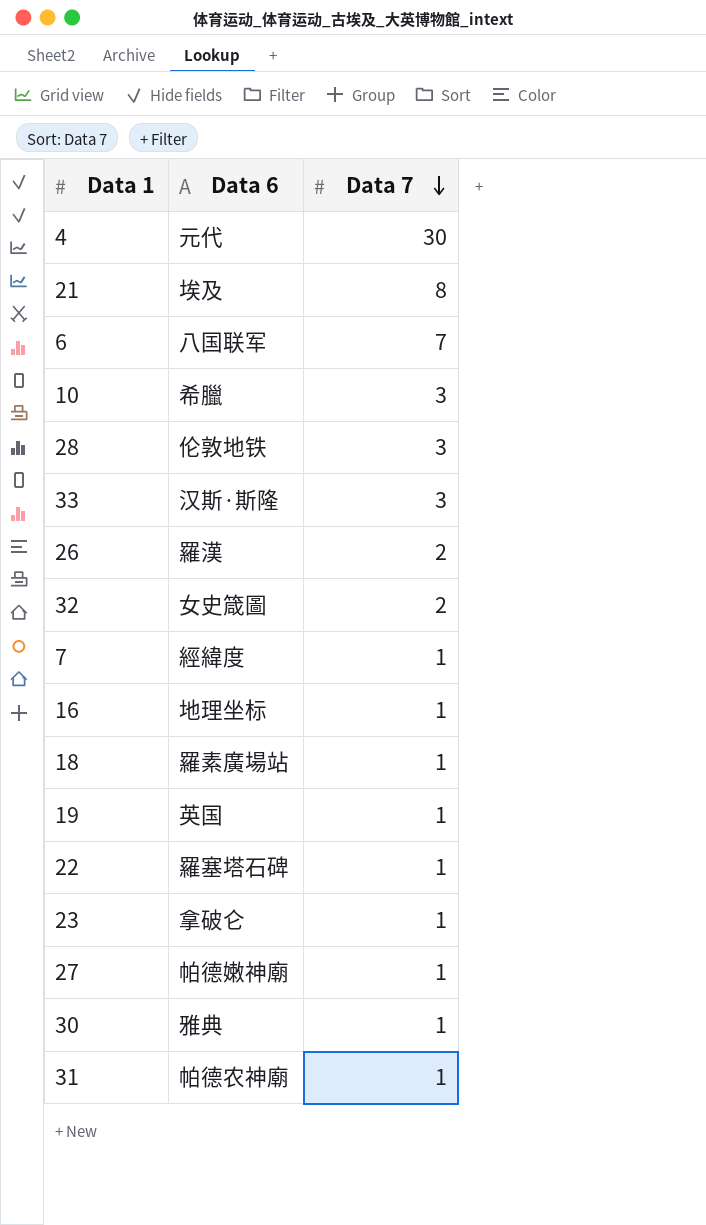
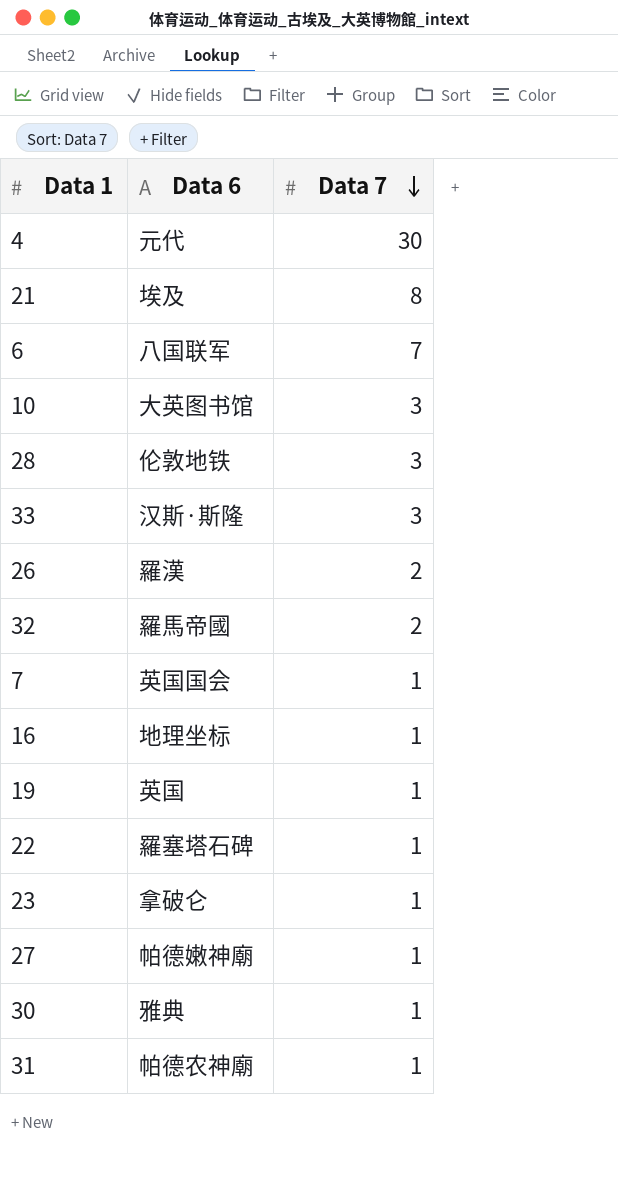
row 18: 羅素廣場站 | 1 -> none
10 | Data 6: 希臘 -> 大英图书馆
32 | Data 6: 女史箴圖 -> 羅馬帝國
7 | Data 6: 經緯度 -> 英国国会

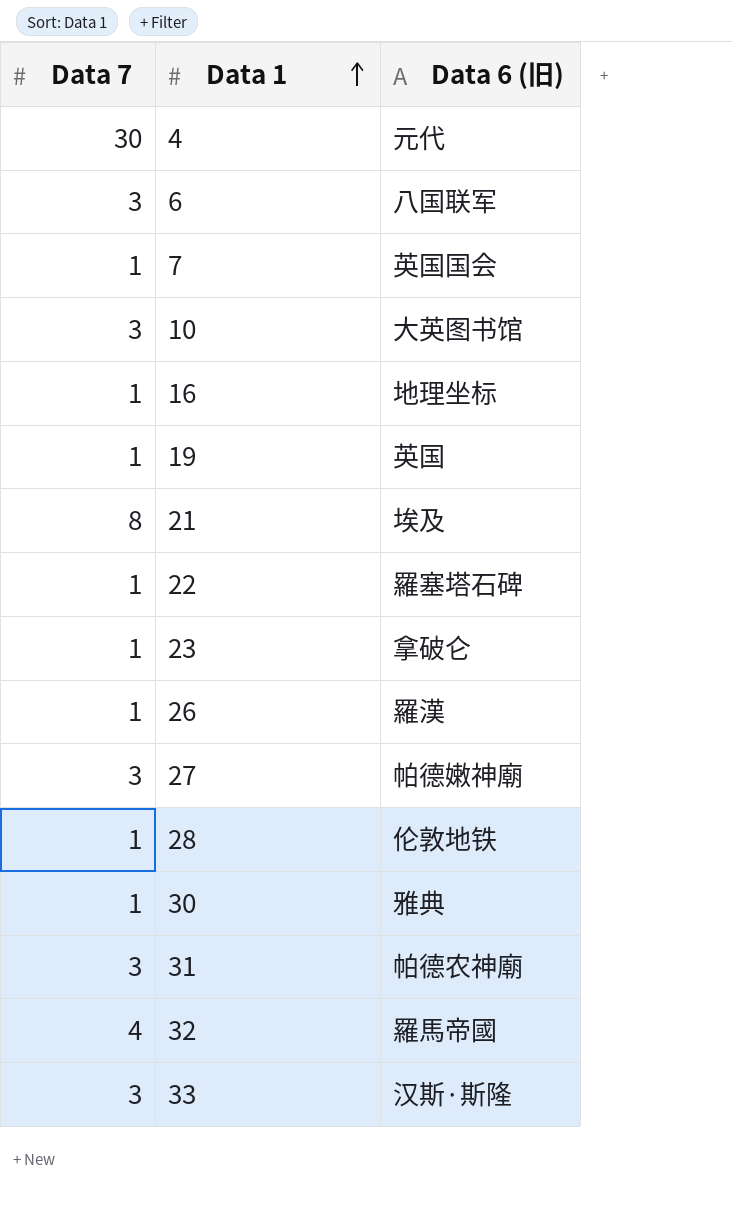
row order: Data 7 descending -> Data 1 ascending
column Data 7 | position: 3 -> 1
column name: Data 6 -> Data 6 (旧)
6 | Data 7: 7 -> 3
26 | Data 7: 2 -> 1
27 | Data 7: 1 -> 3
28 | Data 7: 3 -> 1
31 | Data 7: 1 -> 3
32 | Data 7: 2 -> 4

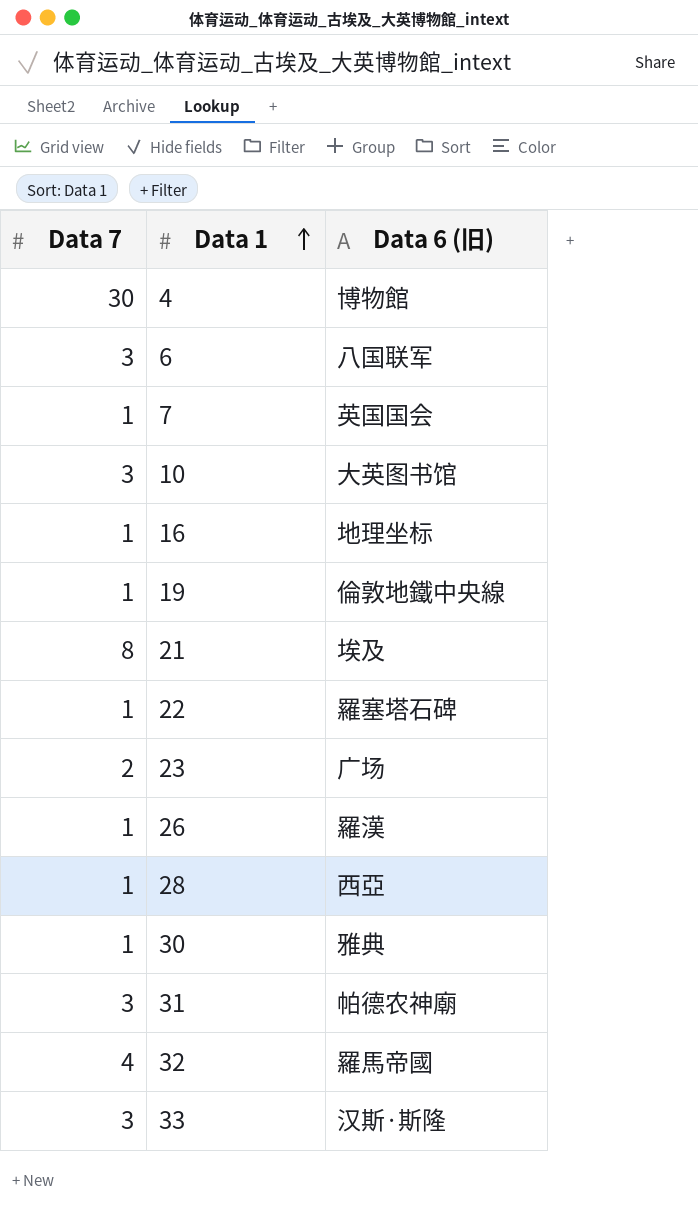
row 27: 3 | 帕德嫩神廟 -> none
4 | Data 6 (旧): 元代 -> 博物館
19 | Data 6 (旧): 英国 -> 倫敦地鐵中央線
23 | Data 7: 1 -> 2
23 | Data 6 (旧): 拿破仑 -> 广场
28 | Data 6 (旧): 伦敦地铁 -> 西亞

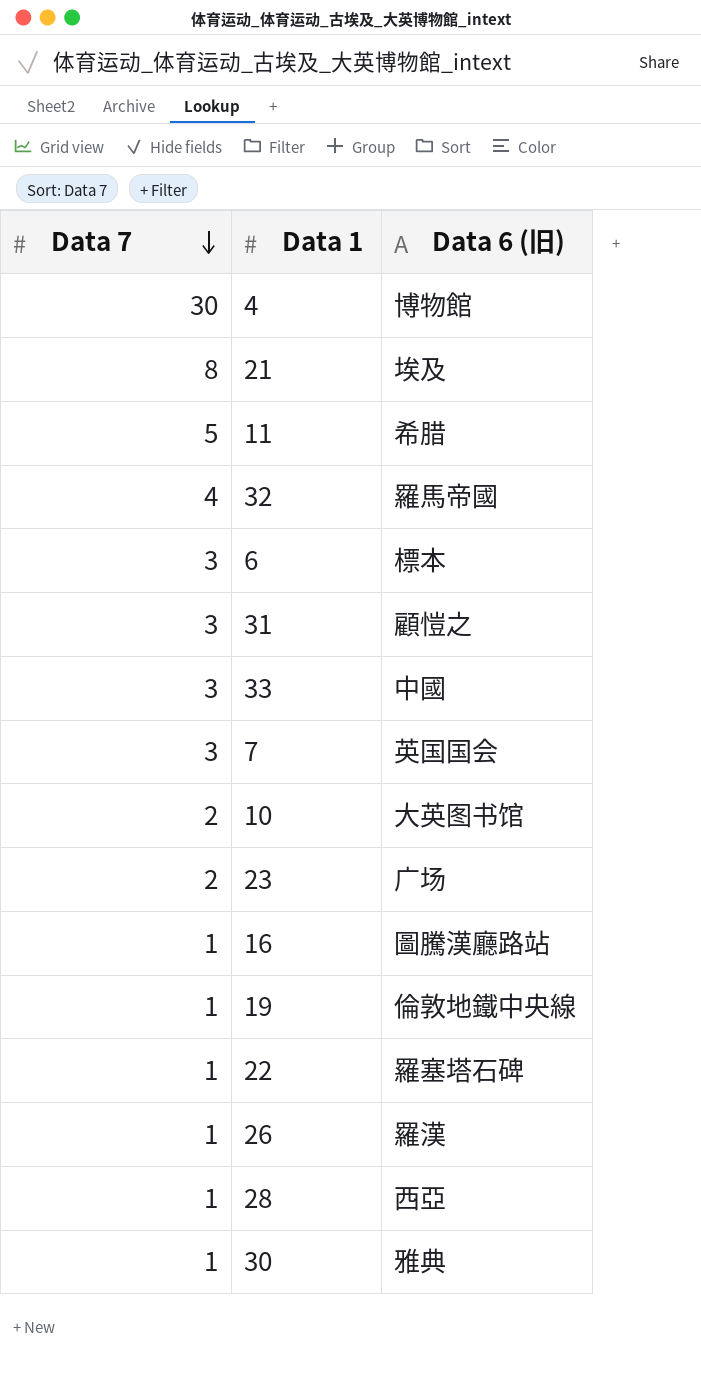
row order: Data 1 ascending -> Data 7 descending
row 11: none -> 5 | 希腊
6 | Data 6 (旧): 八国联军 -> 標本
31 | Data 6 (旧): 帕德农神廟 -> 顧愷之
33 | Data 6 (旧): 汉斯·斯隆 -> 中國
7 | Data 7: 1 -> 3
10 | Data 7: 3 -> 2
16 | Data 6 (旧): 地理坐标 -> 圖騰漢廳路站

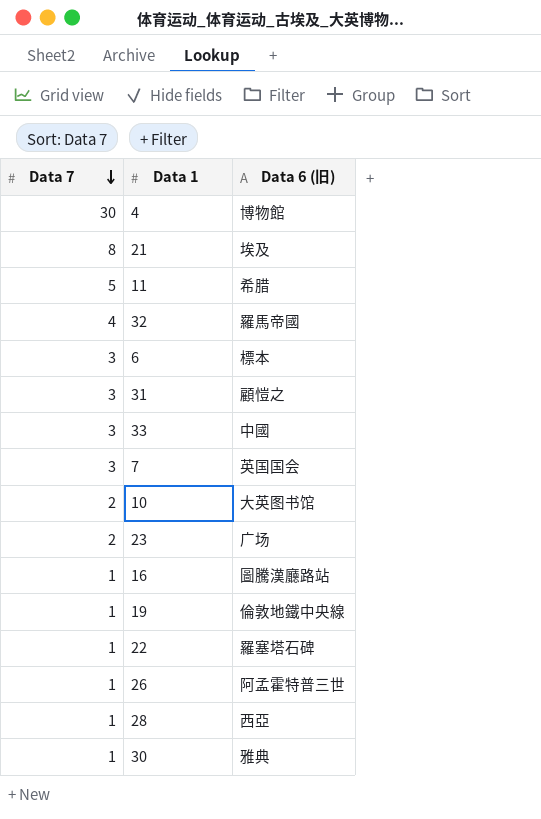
26 | Data 6 (旧): 羅漢 -> 阿孟霍特普三世

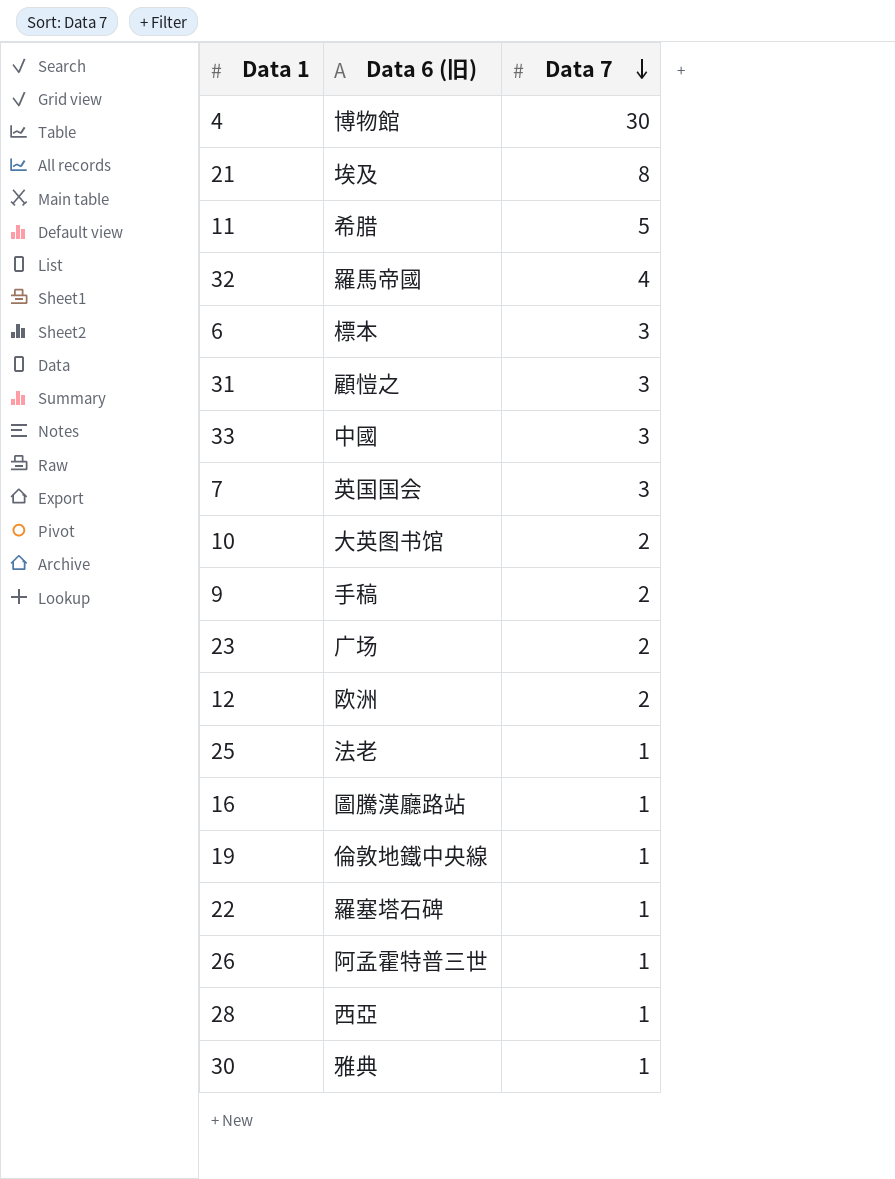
column Data 7 | position: 1 -> 3
row 9: none -> 手稿 | 2
row 12: none -> 欧洲 | 2
row 25: none -> 法老 | 1

